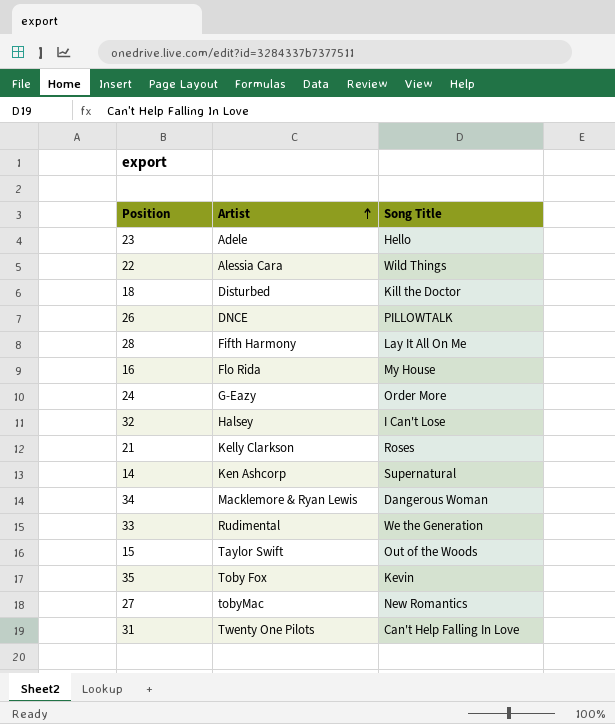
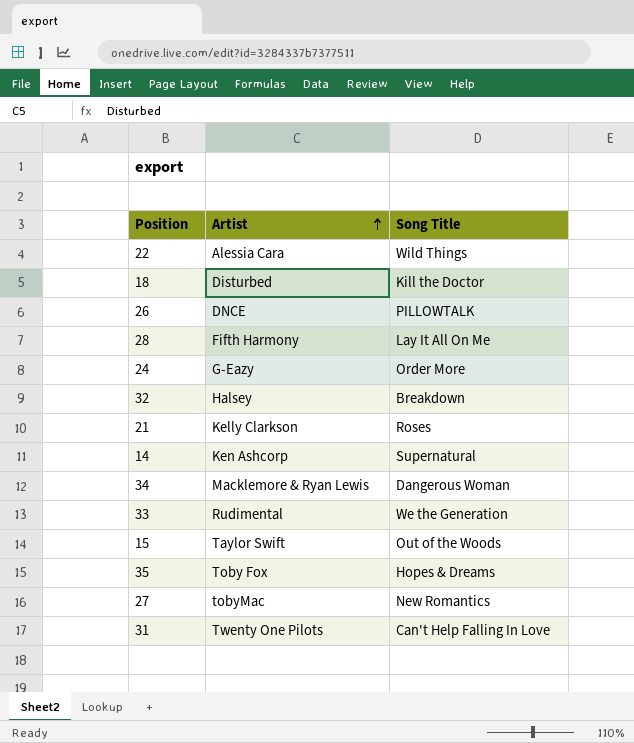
row 23: Adele | Hello -> none
row 16: Flo Rida | My House -> none
32 | Song Title: I Can't Lose -> Breakdown
35 | Song Title: Kevin -> Hopes & Dreams

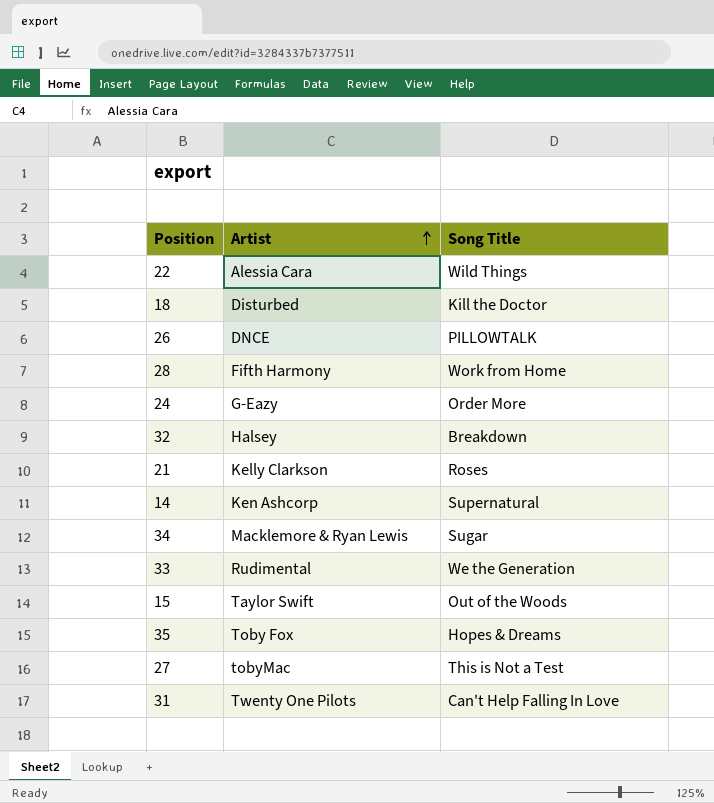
28 | Song Title: Lay It All On Me -> Work from Home
34 | Song Title: Dangerous Woman -> Sugar
27 | Song Title: New Romantics -> This is Not a Test

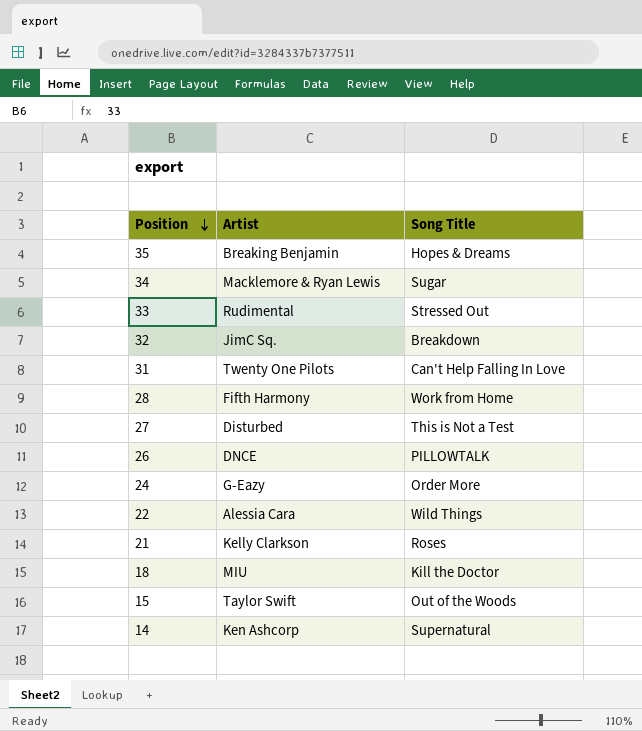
row order: Artist ascending -> Position descending
35 | Artist: Toby Fox -> Breaking Benjamin
33 | Song Title: We the Generation -> Stressed Out
32 | Artist: Halsey -> JimC Sq.
27 | Artist: tobyMac -> Disturbed
18 | Artist: Disturbed -> MIU

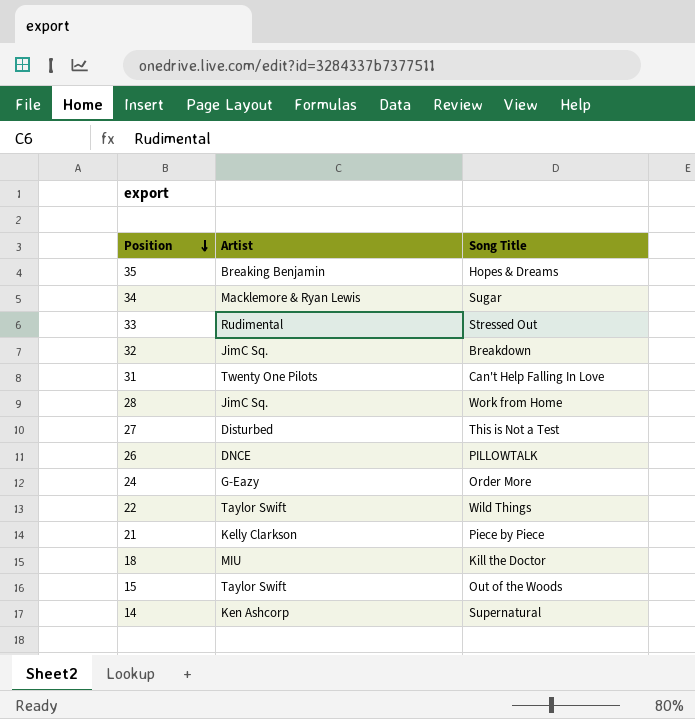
28 | Artist: Fifth Harmony -> JimC Sq.
22 | Artist: Alessia Cara -> Taylor Swift
21 | Song Title: Roses -> Piece by Piece

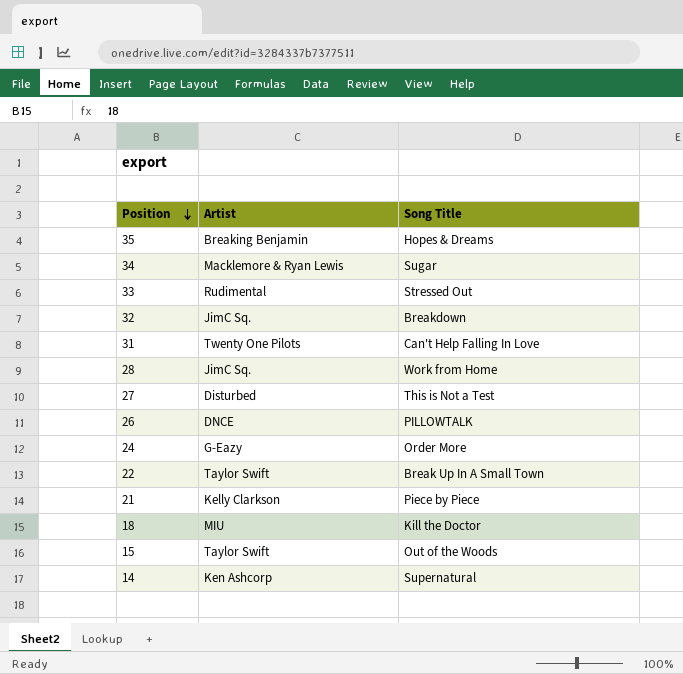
22 | Song Title: Wild Things -> Break Up In A Small Town

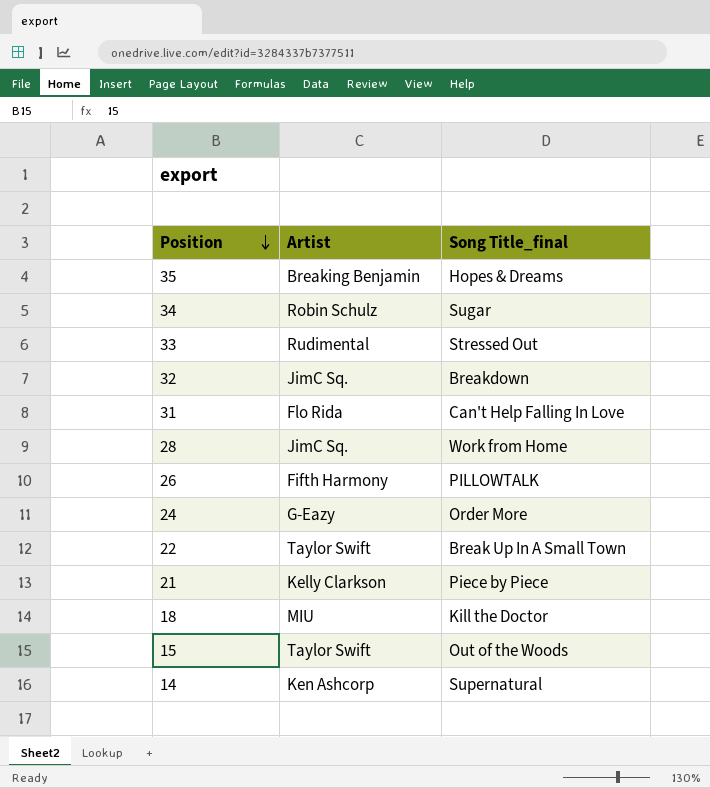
column name: Song Title -> Song Title_final
row 27: Disturbed | This is Not a Test -> none
34 | Artist: Macklemore & Ryan Lewis -> Robin Schulz
31 | Artist: Twenty One Pilots -> Flo Rida
26 | Artist: DNCE -> Fifth Harmony

